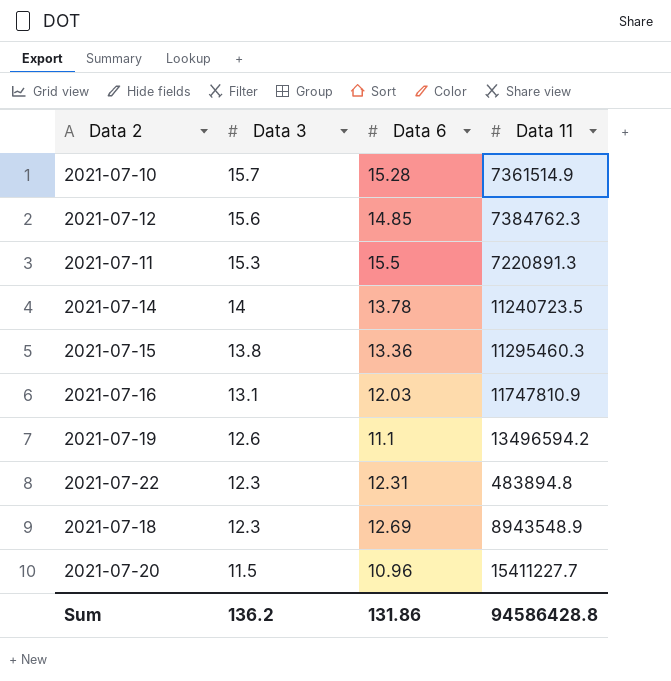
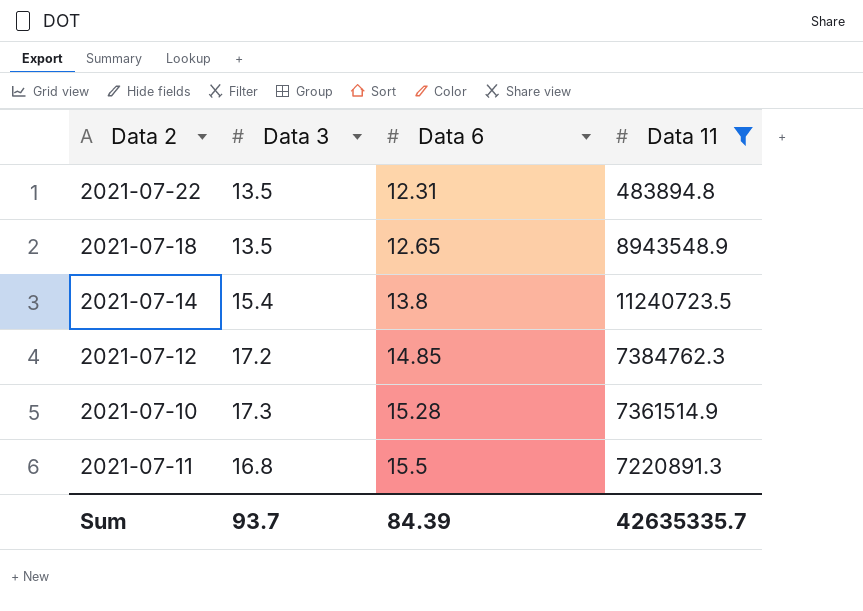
filter: none -> Data 11 <= 11240723.5
row order: Data 3 descending -> Data 6 ascending
2021-07-22 | Data 3: 12.3 -> 13.5
2021-07-18 | Data 3: 12.3 -> 13.5
2021-07-18 | Data 6: 12.69 -> 12.65
2021-07-14 | Data 3: 14 -> 15.4
2021-07-14 | Data 6: 13.78 -> 13.8
2021-07-12 | Data 3: 15.6 -> 17.2
2021-07-10 | Data 3: 15.7 -> 17.3
2021-07-11 | Data 3: 15.3 -> 16.8
Sum | Data 3: 136.2 -> 93.7
Sum | Data 6: 131.86 -> 84.39
Sum | Data 11: 94586428.8 -> 42635335.7

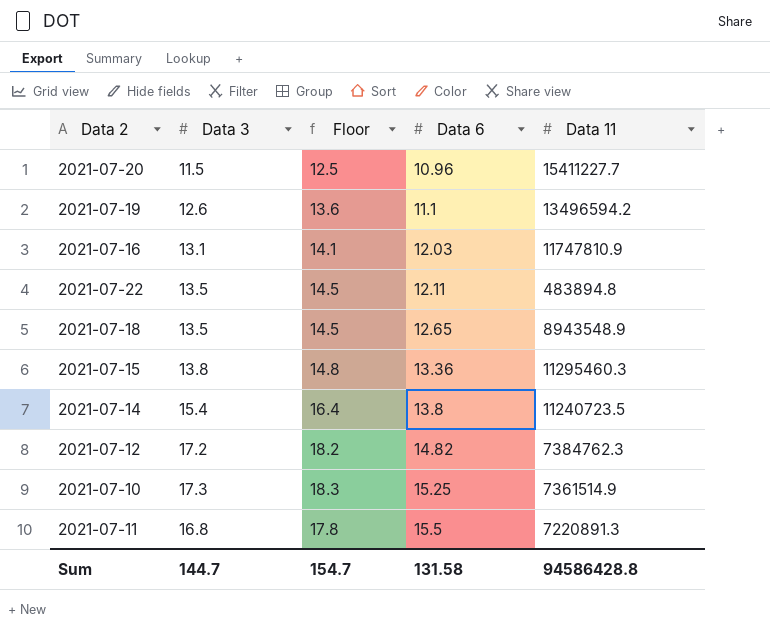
filter: Data 11 <= 11240723.5 -> none
column Floor | formula: none -> [Data 3] + 1
2021-07-22 | Data 6: 12.31 -> 12.11
2021-07-12 | Data 6: 14.85 -> 14.82
2021-07-10 | Data 6: 15.28 -> 15.25
Sum | Data 3: 93.7 -> 144.7
Sum | Data 6: 84.39 -> 131.58
Sum | Data 11: 42635335.7 -> 94586428.8

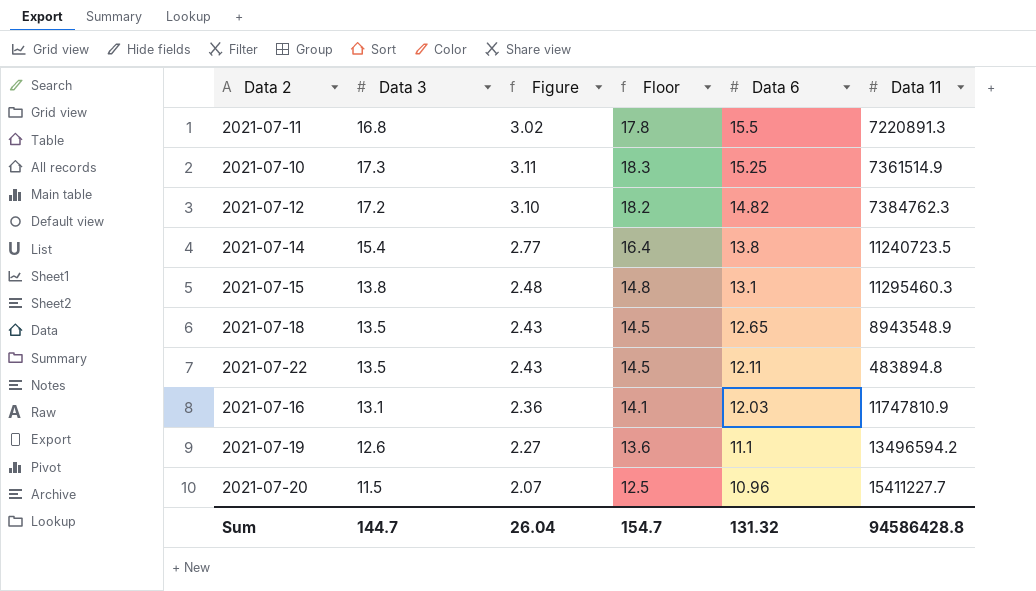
row order: Data 6 ascending -> Data 6 descending
column Figure | formula: none -> [Data 3] * 0.18
2021-07-15 | Data 6: 13.36 -> 13.1
Sum | Data 6: 131.58 -> 131.32

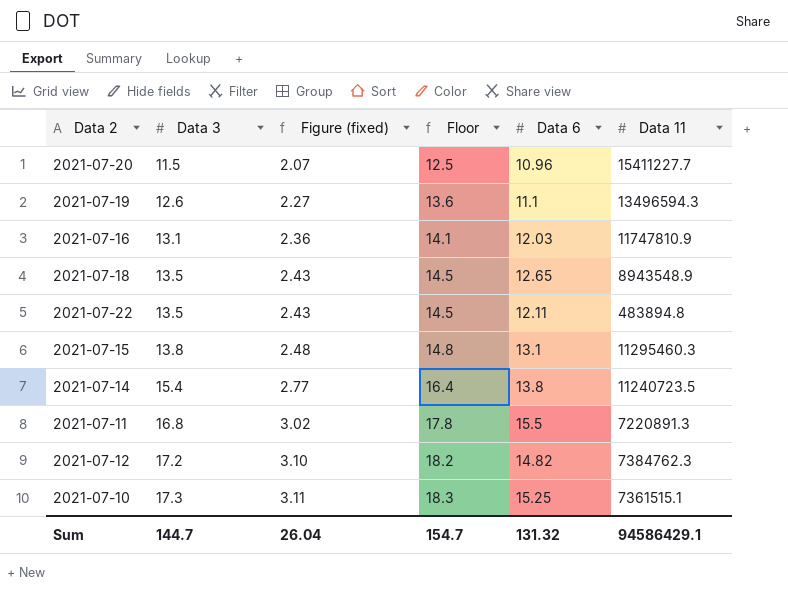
row order: Data 6 descending -> Data 3 ascending
column name: Figure -> Figure (fixed)
2021-07-19 | Data 11: 13496594.2 -> 13496594.3
2021-07-10 | Data 11: 7361514.9 -> 7361515.1
Sum | Data 11: 94586428.8 -> 94586429.1

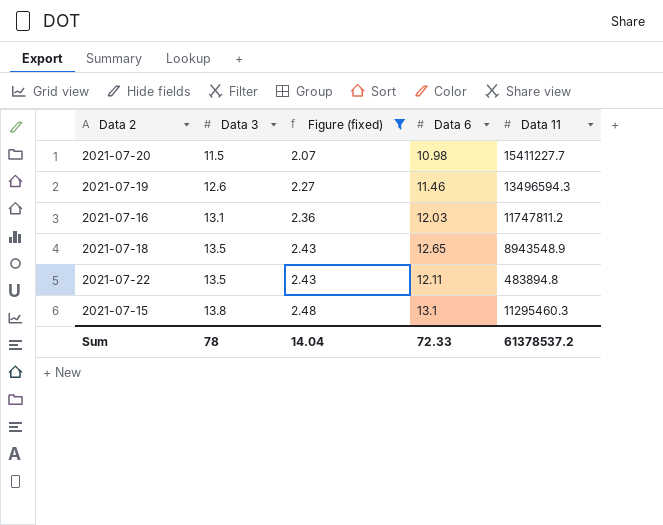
filter: none -> Figure (fixed) <= 2.48
column Floor | formula: [Data 3] + 1 -> none
2021-07-20 | Data 6: 10.96 -> 10.98
2021-07-19 | Data 6: 11.1 -> 11.46
2021-07-16 | Data 11: 11747810.9 -> 11747811.2
Sum | Data 3: 144.7 -> 78
Sum | Figure (fixed): 26.04 -> 14.04
Sum | Data 6: 131.32 -> 72.33
Sum | Data 11: 94586429.1 -> 61378537.2

